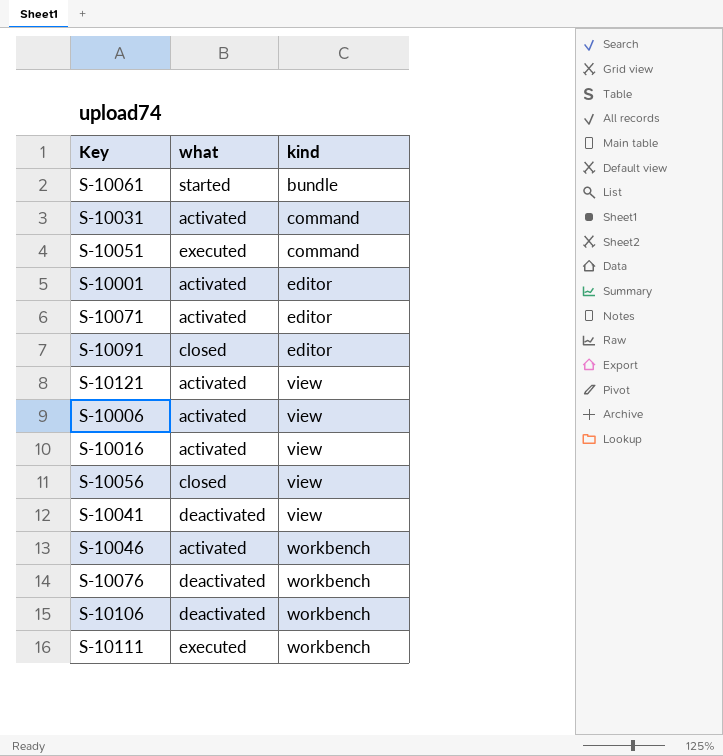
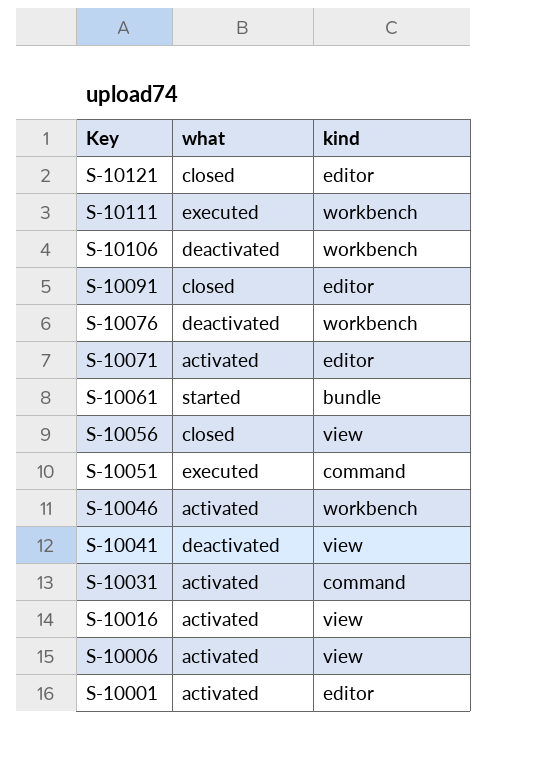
row order: kind ascending -> Key descending
S-10121 | what: activated -> closed
S-10121 | kind: view -> editor

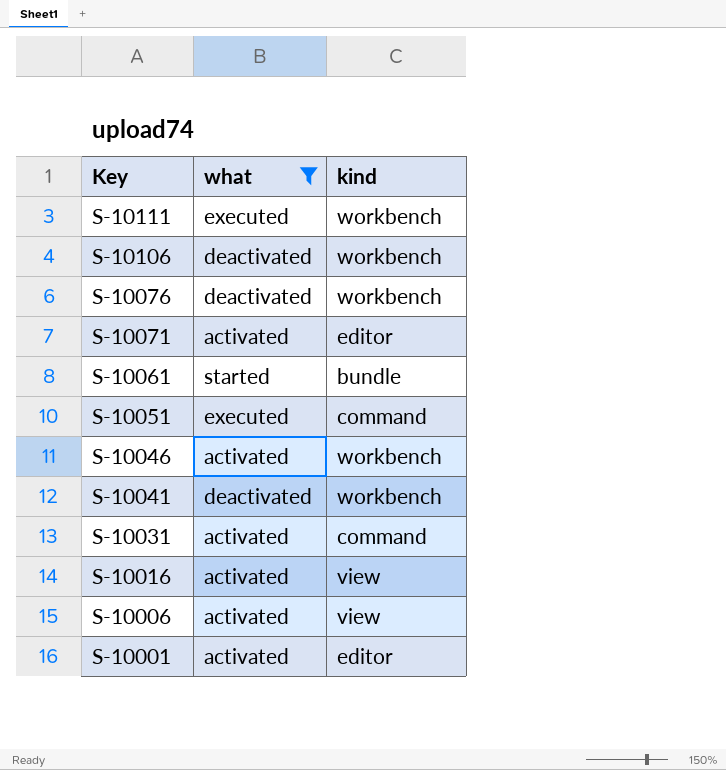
filter: none -> what != closed
S-10041 | kind: view -> workbench

